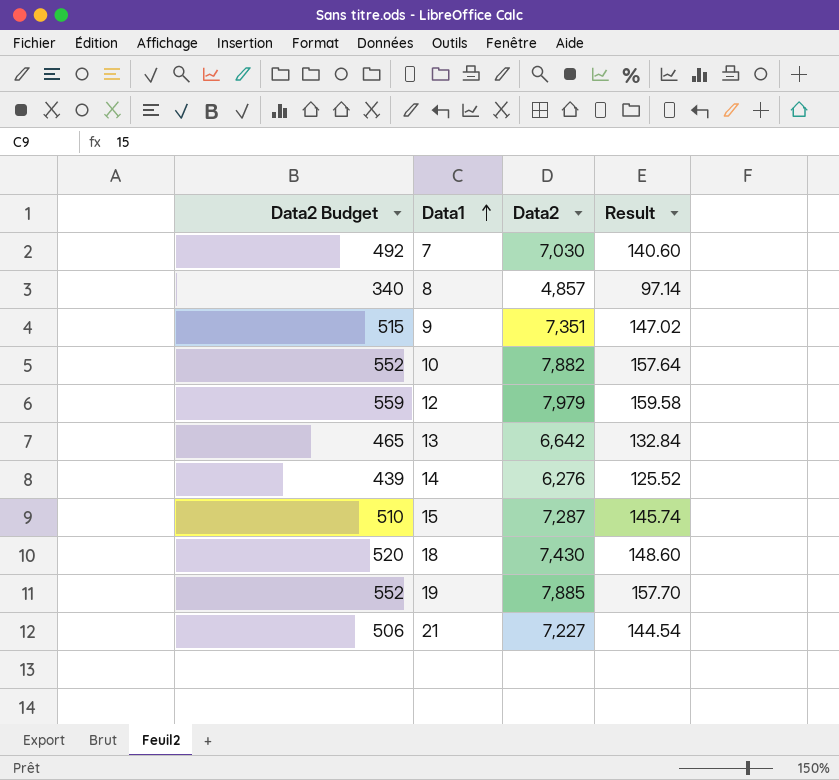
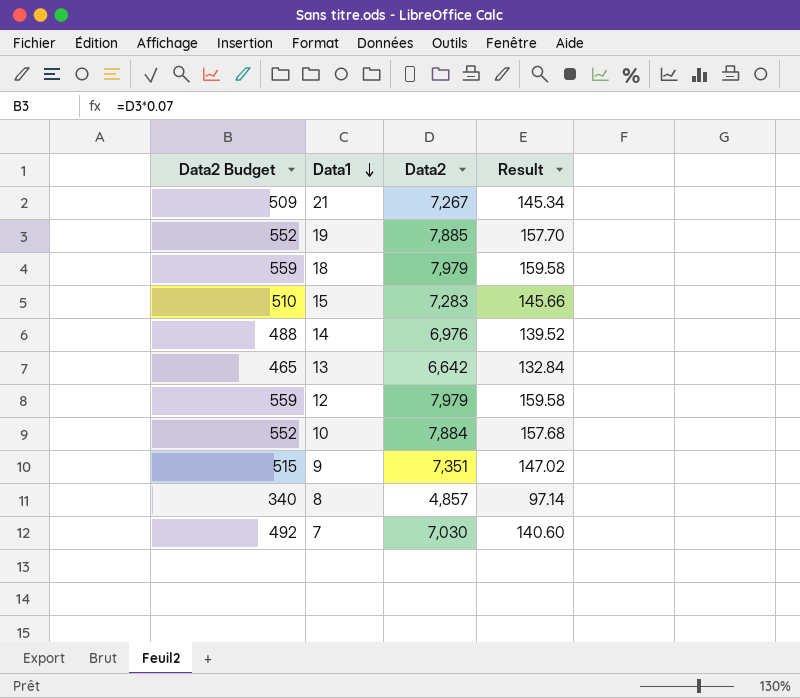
row order: Data1 ascending -> Data1 descending
21 | Data2 Budget: 506 -> 509
21 | Data2: 7,227 -> 7,267
21 | Result: 144.54 -> 145.34
18 | Data2 Budget: 520 -> 559
18 | Data2: 7,430 -> 7,979
18 | Result: 148.60 -> 159.58
15 | Data2: 7,287 -> 7,283
15 | Result: 145.74 -> 145.66
14 | Data2 Budget: 439 -> 488
14 | Data2: 6,276 -> 6,976
14 | Result: 125.52 -> 139.52
10 | Data2: 7,882 -> 7,884
10 | Result: 157.64 -> 157.68

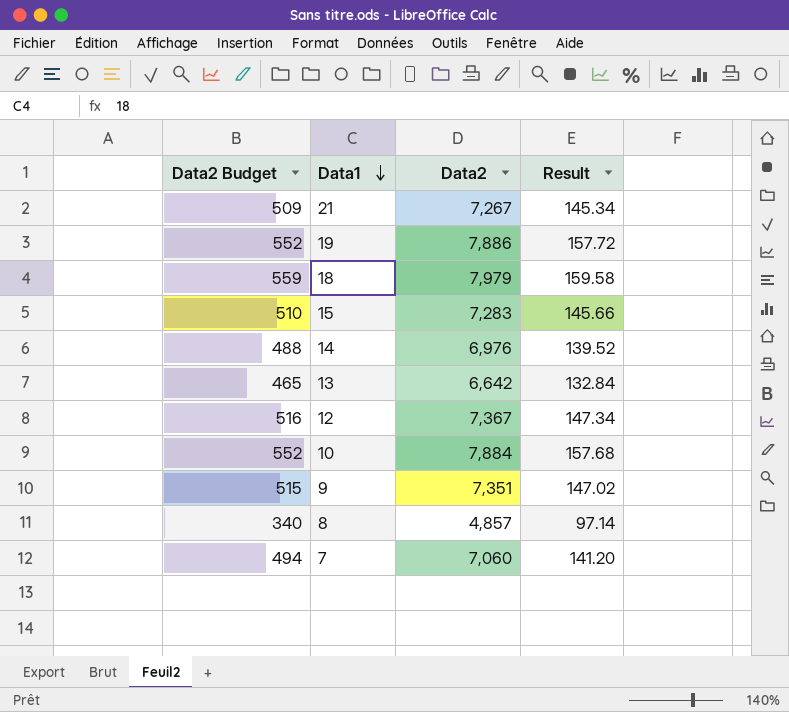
19 | Data2: 7,885 -> 7,886
19 | Result: 157.70 -> 157.72
12 | Data2 Budget: 559 -> 516
12 | Data2: 7,979 -> 7,367
12 | Result: 159.58 -> 147.34
7 | Data2 Budget: 492 -> 494
7 | Data2: 7,030 -> 7,060
7 | Result: 140.60 -> 141.20

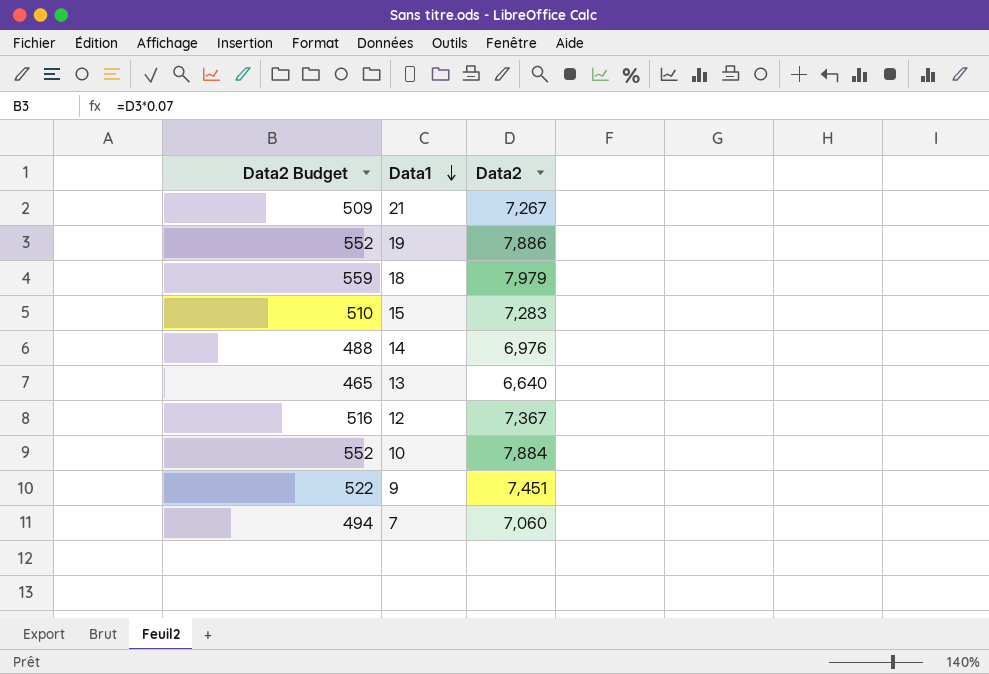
column Result | formula: [Data2] * 0.02 -> none
row 8: 340 | 4,857 | 97.14 -> none
13 | Data2: 6,642 -> 6,640
9 | Data2 Budget: 515 -> 522
9 | Data2: 7,351 -> 7,451

